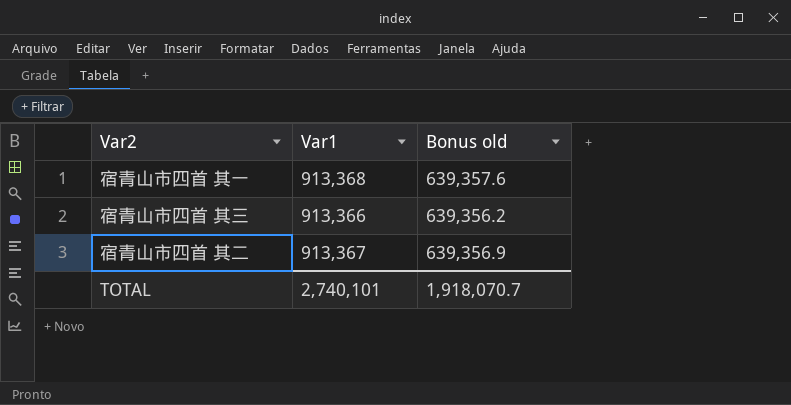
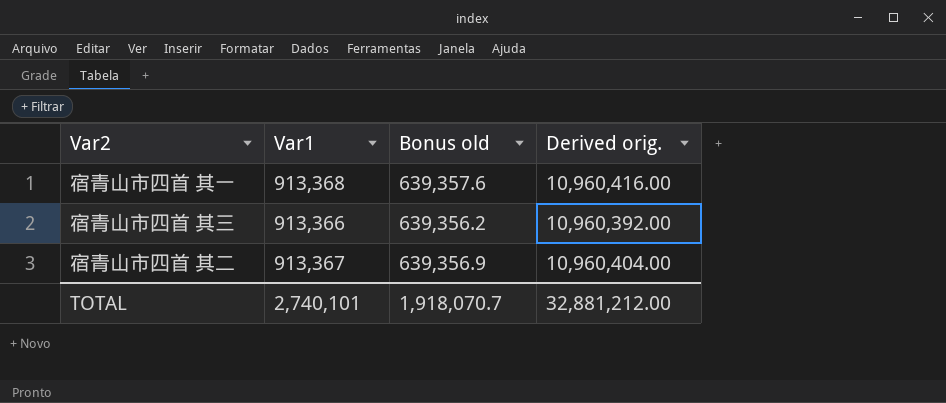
column Derived orig. | formula: none -> [Var1] * 12

